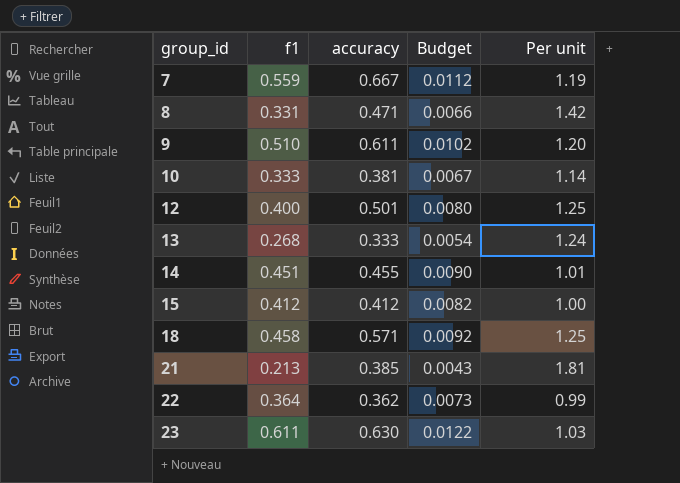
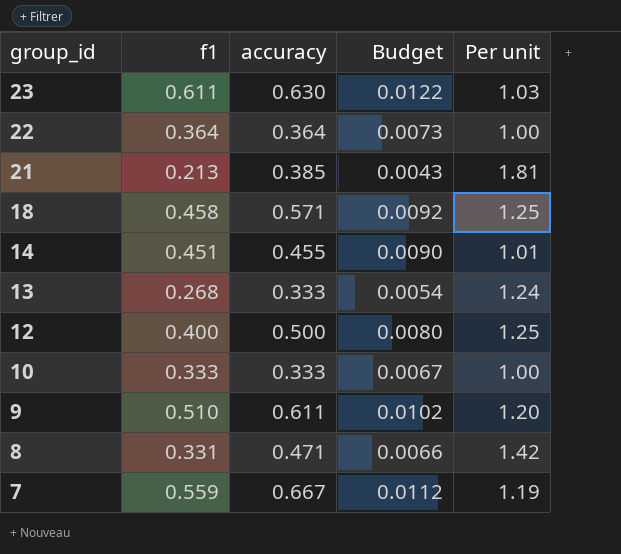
row order: group_id ascending -> group_id descending
row 15: 0.412 | 0.412 | 0.0082 | 1.00 -> none
22 | accuracy: 0.362 -> 0.364
22 | Per unit: 0.99 -> 1.00
12 | accuracy: 0.501 -> 0.500
10 | accuracy: 0.381 -> 0.333
10 | Per unit: 1.14 -> 1.00

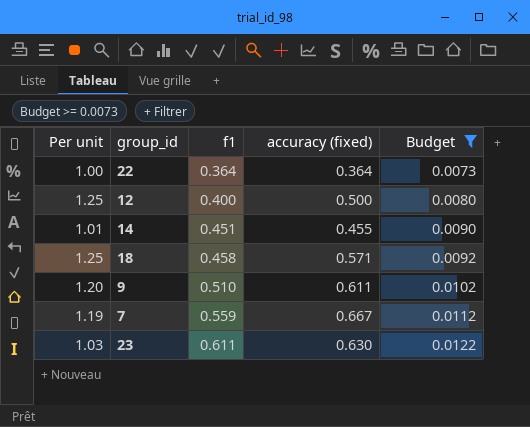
filter: none -> Budget >= 0.0073
row order: group_id descending -> f1 ascending
column Per unit | position: 5 -> 1
column name: accuracy -> accuracy (fixed)

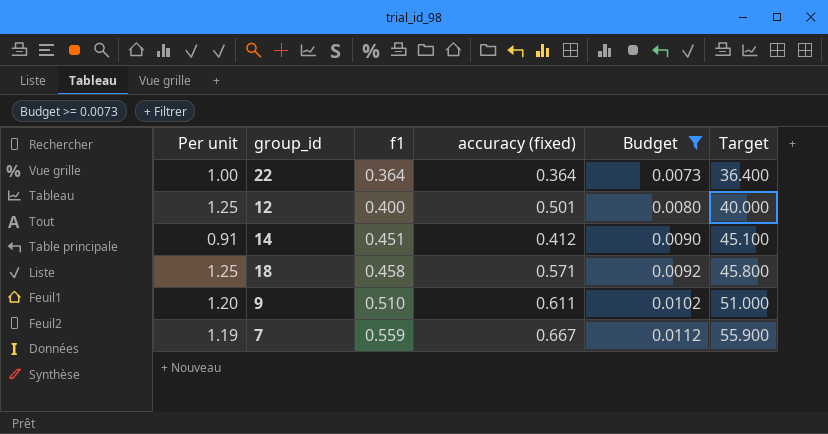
column Target | formula: none -> [f1] * 100
row 23: 1.03 | 0.611 | 0.630 | 0.0122 -> none
12 | accuracy (fixed): 0.500 -> 0.501
14 | Per unit: 1.01 -> 0.91
14 | accuracy (fixed): 0.455 -> 0.412

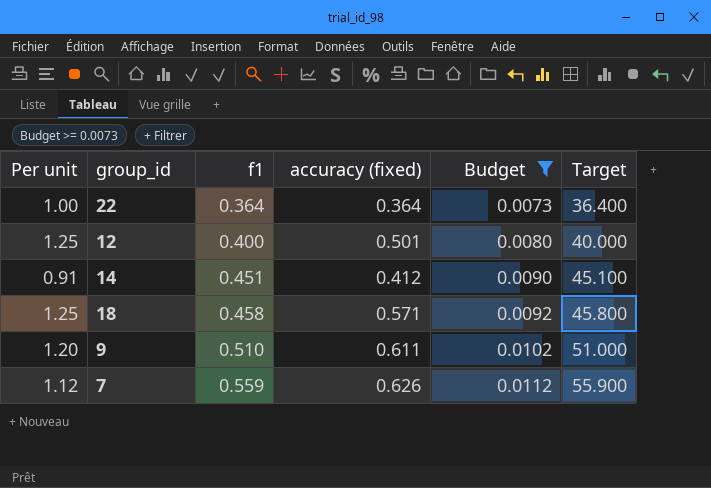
7 | Per unit: 1.19 -> 1.12
7 | accuracy (fixed): 0.667 -> 0.626

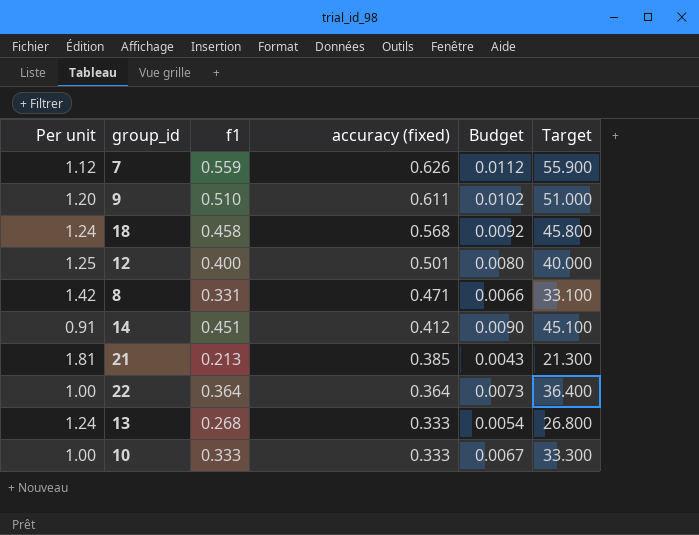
filter: Budget >= 0.0073 -> none
row order: f1 ascending -> accuracy (fixed) descending
18 | Per unit: 1.25 -> 1.24
18 | accuracy (fixed): 0.571 -> 0.568

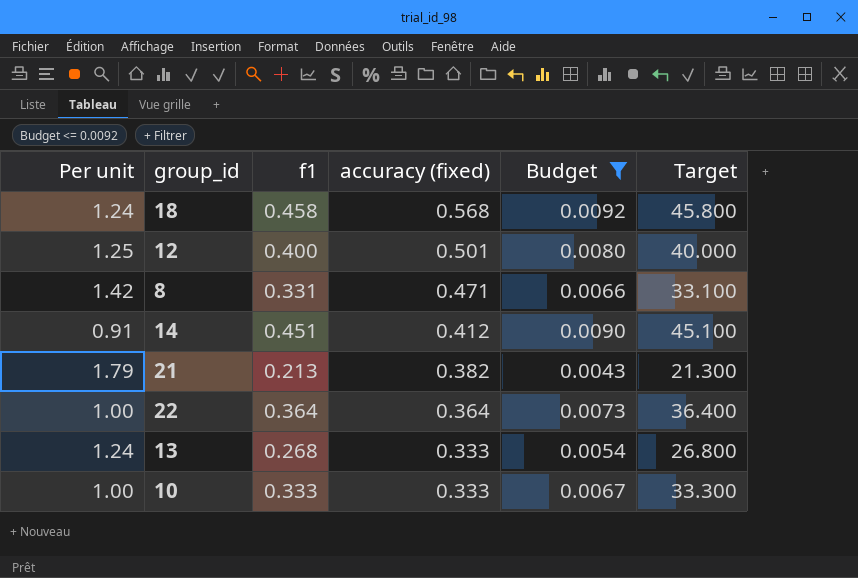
filter: none -> Budget <= 0.0092
21 | Per unit: 1.81 -> 1.79
21 | accuracy (fixed): 0.385 -> 0.382

